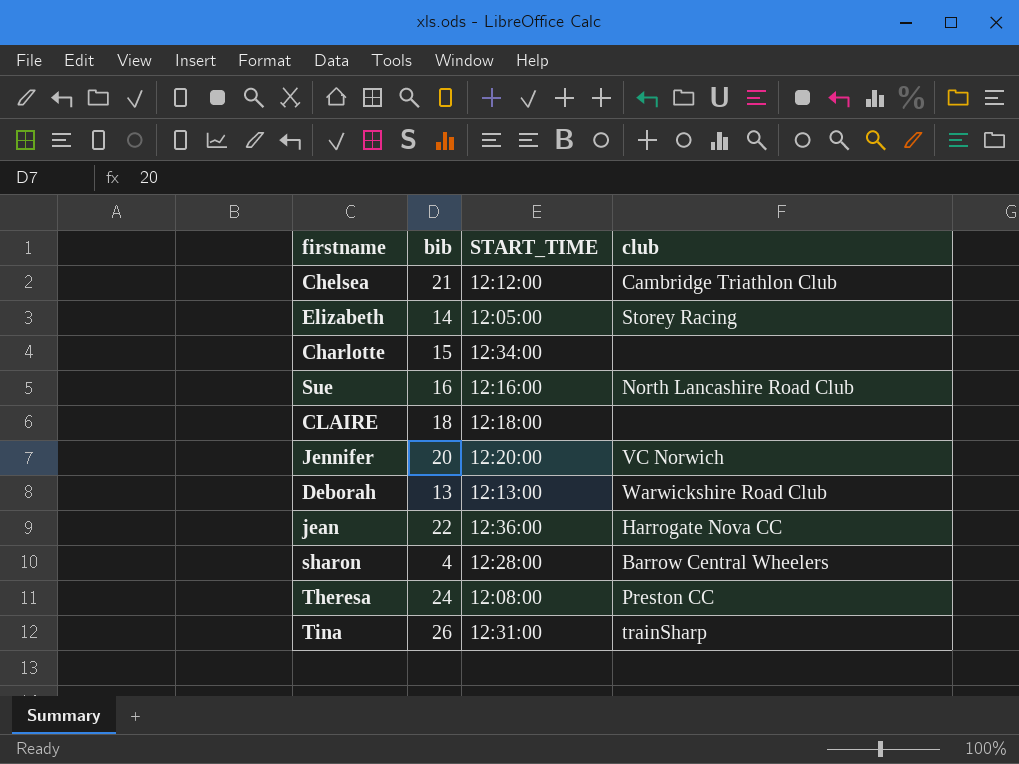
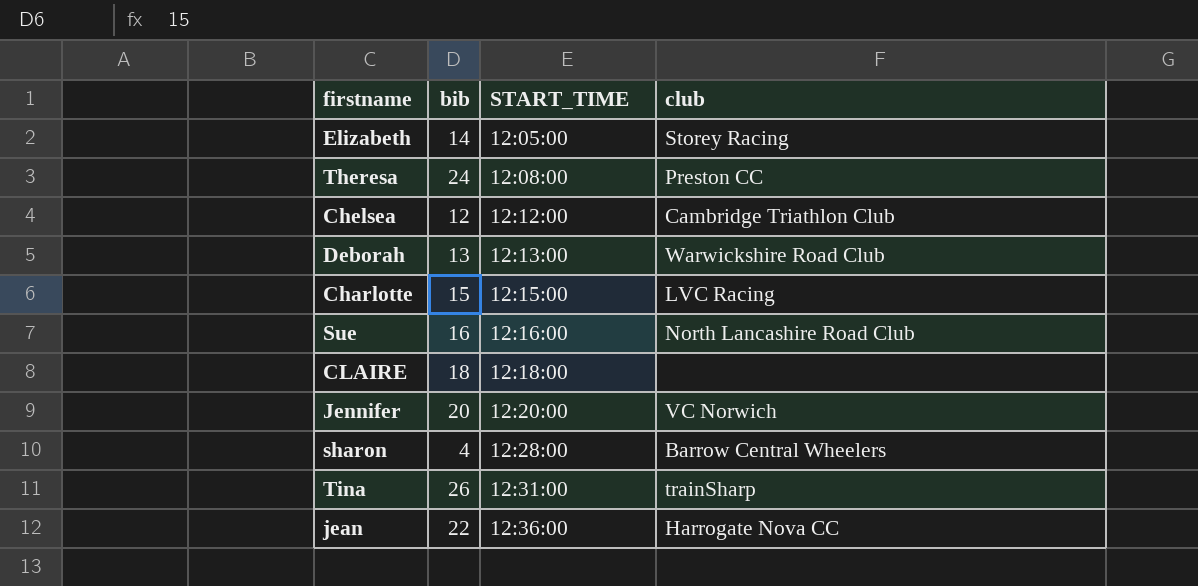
row order: none -> START_TIME ascending
Chelsea | bib: 21 -> 12
Charlotte | START_TIME: 12:34:00 -> 12:15:00
Charlotte | club: none -> LVC Racing

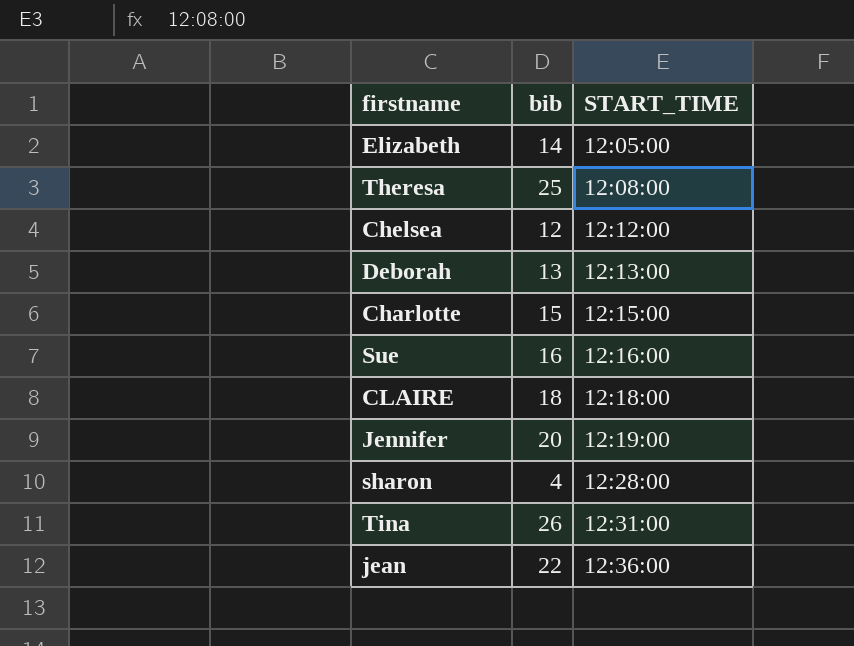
column club | position: 4 -> none
Theresa | bib: 24 -> 25
Jennifer | START_TIME: 12:20:00 -> 12:19:00

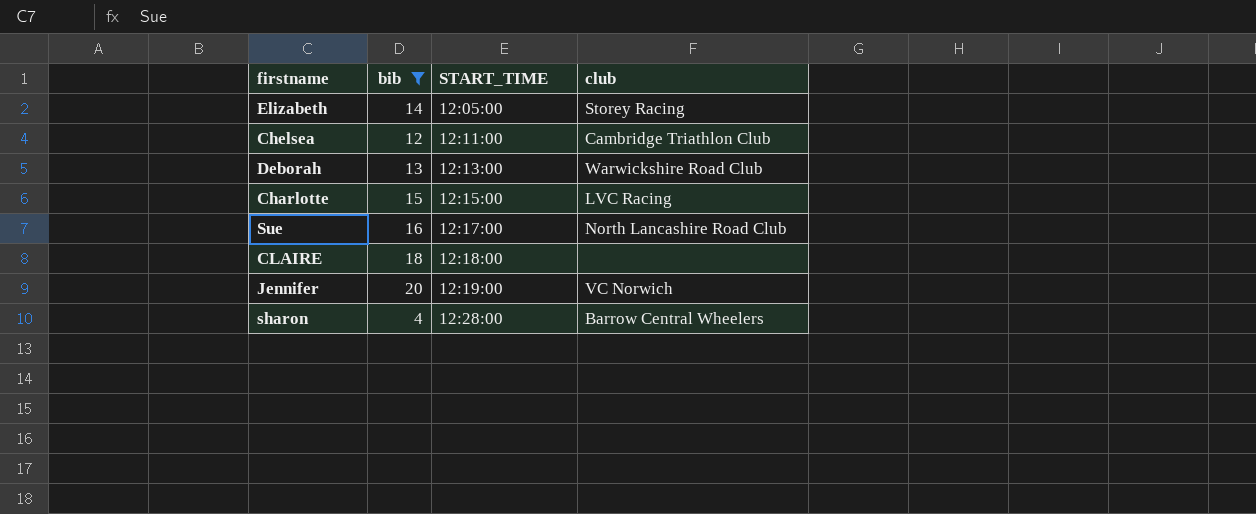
filter: none -> bib <= 20
column club | position: none -> 4
Chelsea | START_TIME: 12:12:00 -> 12:11:00
Sue | START_TIME: 12:16:00 -> 12:17:00

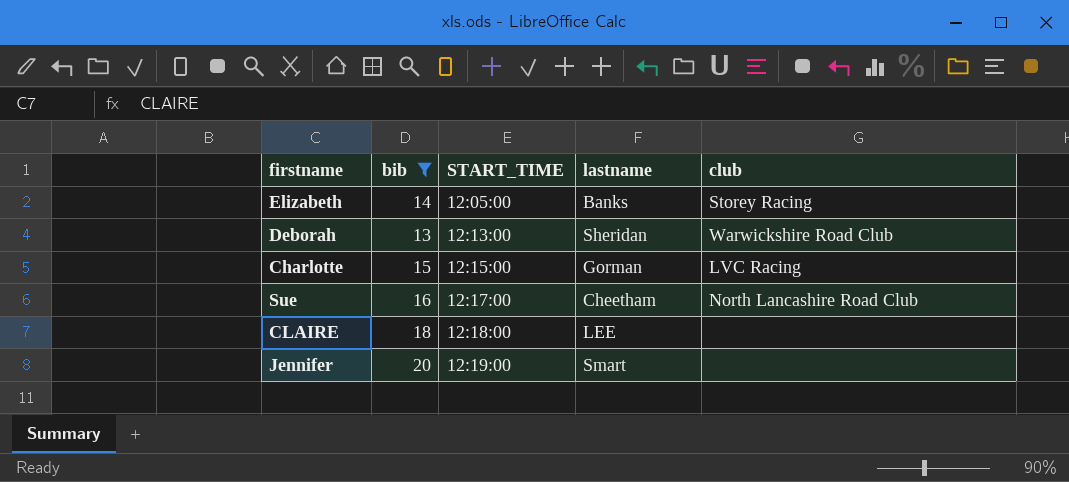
column lastname | position: none -> 4
row Chelsea: 12 | 12:11:00 | Cambridge Triathlon Club -> none
row sharon: 4 | 12:28:00 | Barrow Central Wheelers -> none
Jennifer | club: VC Norwich -> none

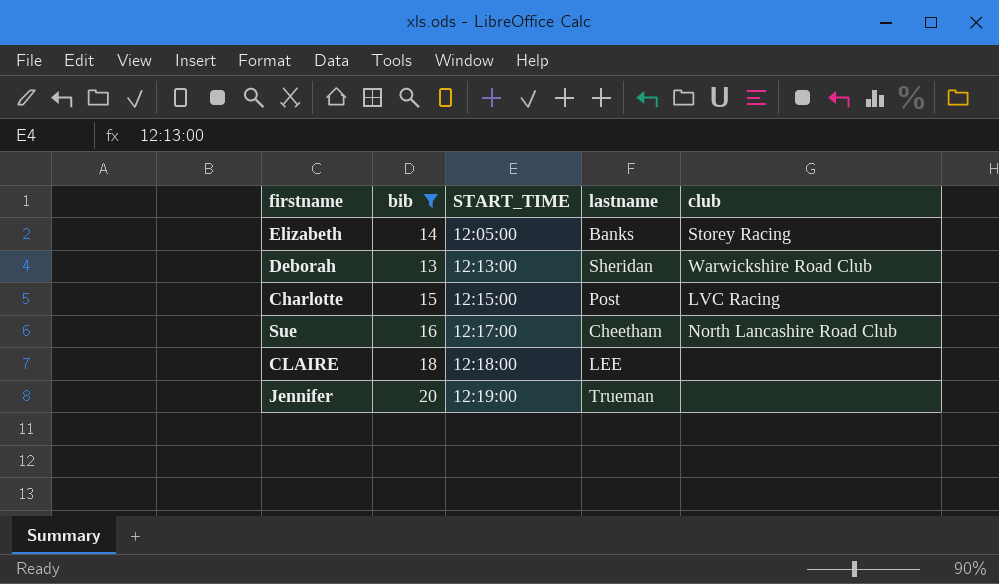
Charlotte | lastname: Gorman -> Post
Jennifer | lastname: Smart -> Trueman

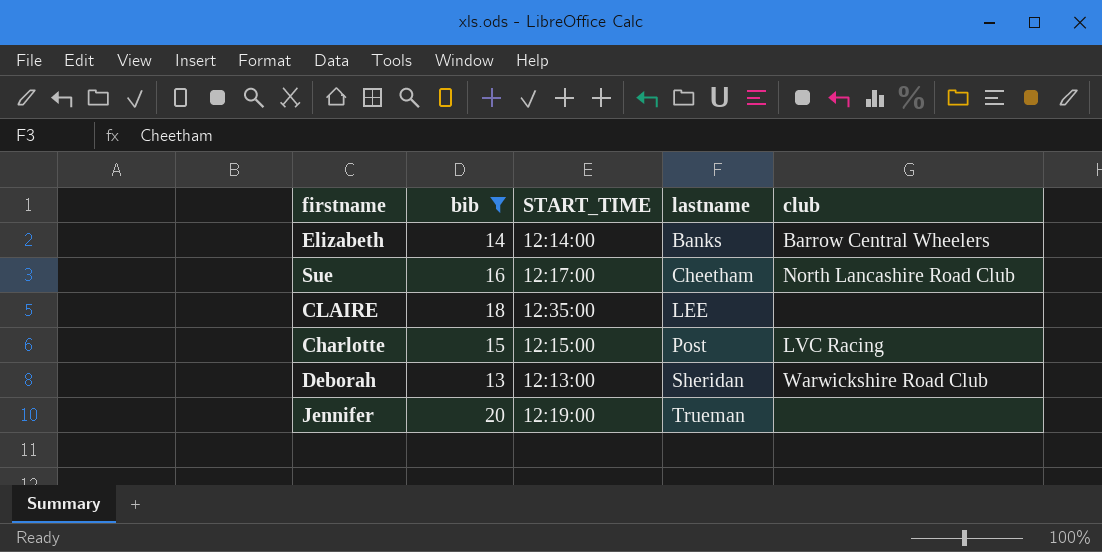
row order: START_TIME ascending -> lastname ascending
Elizabeth | START_TIME: 12:05:00 -> 12:14:00
Elizabeth | club: Storey Racing -> Barrow Central Wheelers
CLAIRE | START_TIME: 12:18:00 -> 12:35:00

